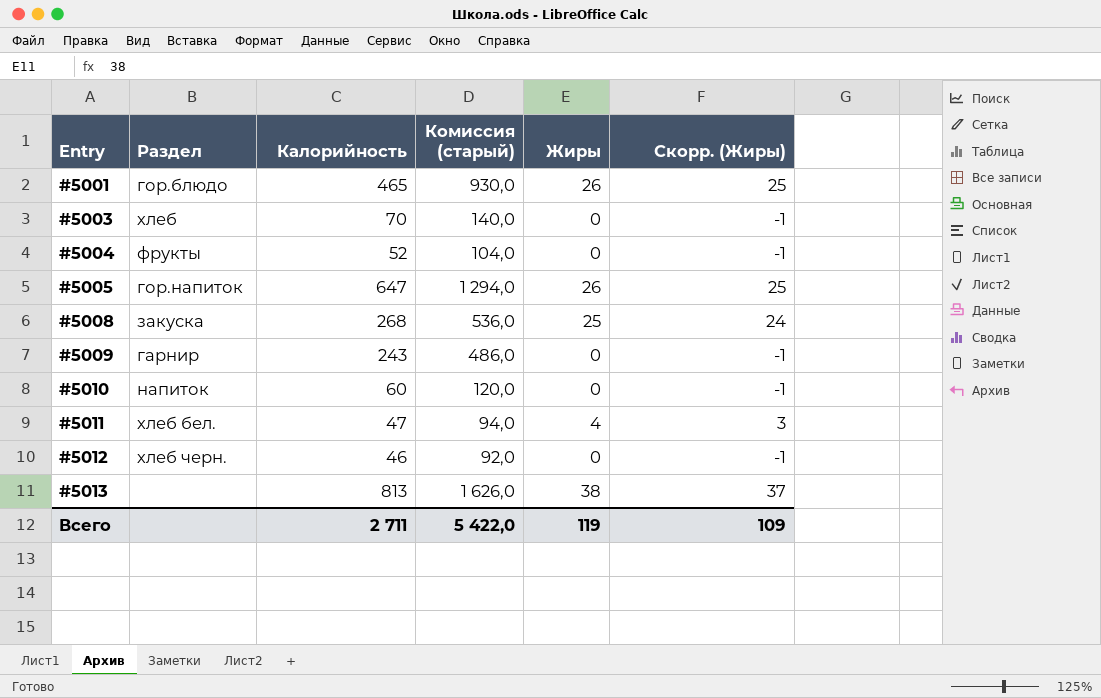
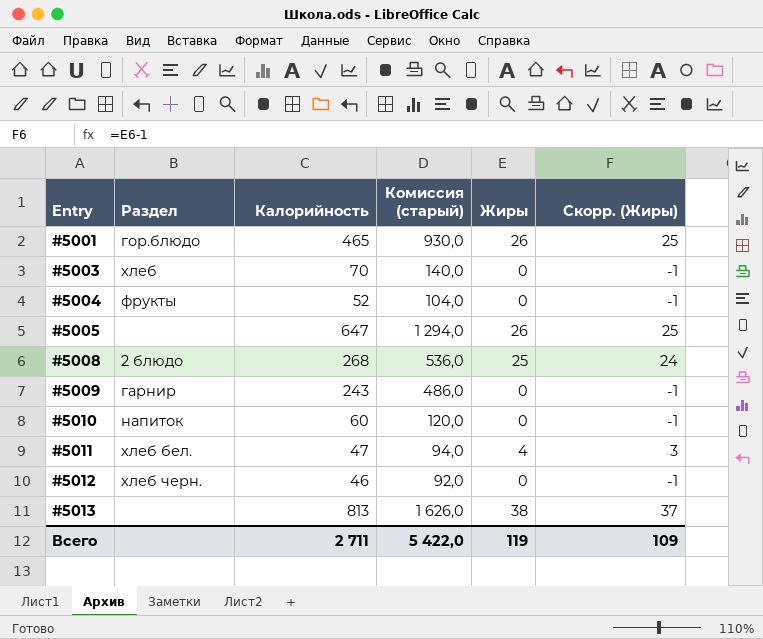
#5005 | Раздел: гор.напиток -> none
#5008 | Раздел: закуска -> 2 блюдо

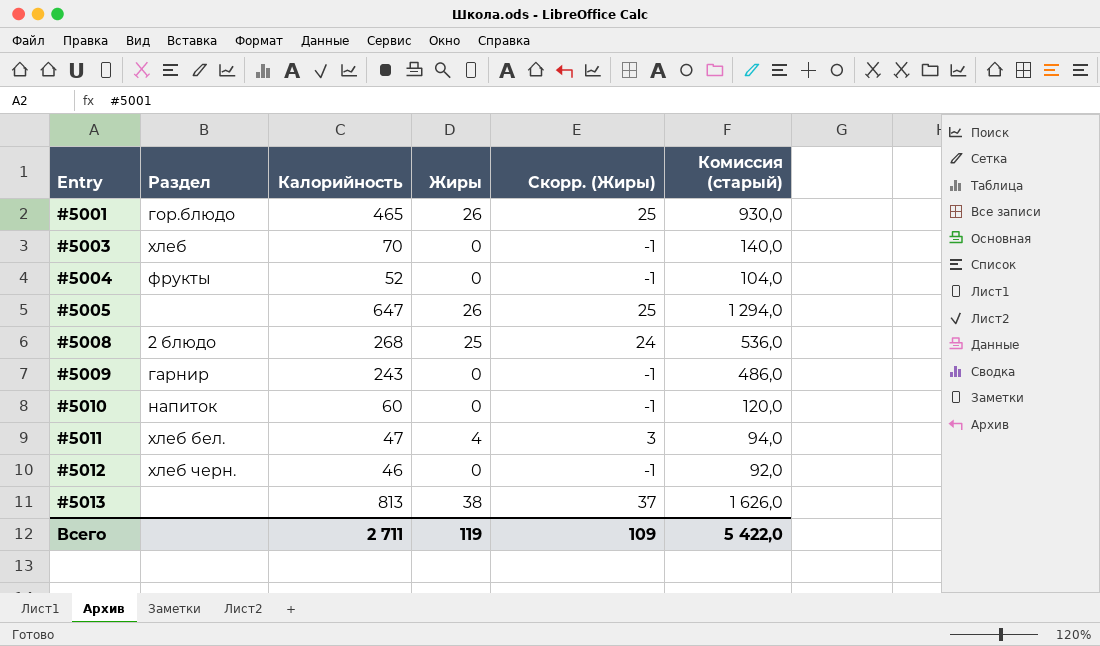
column Комиссия (старый) | position: 4 -> 6

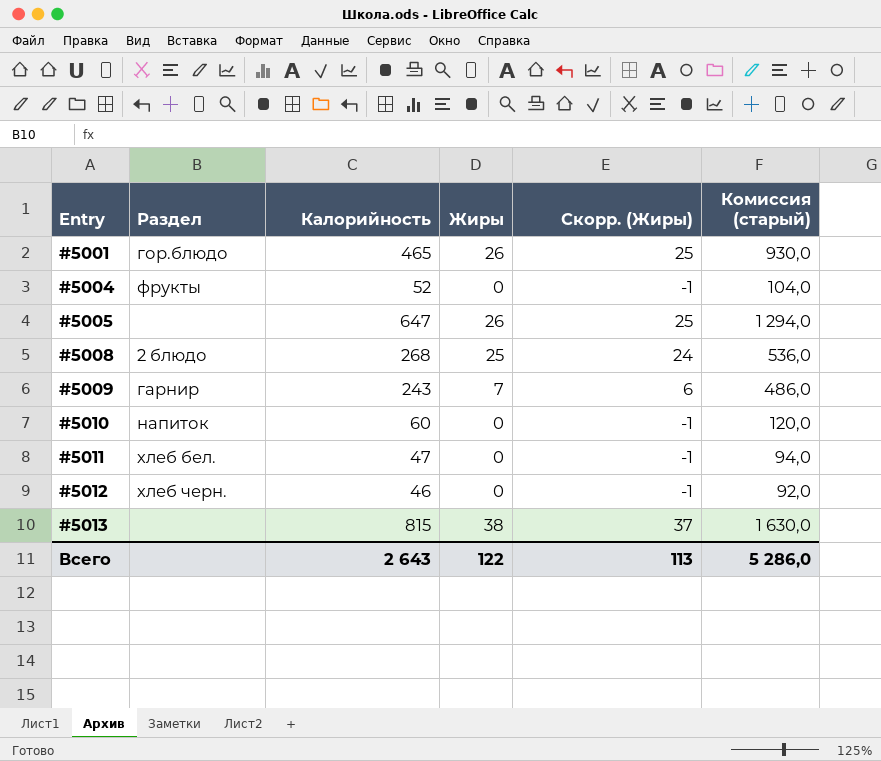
row #5003: хлеб | 70 | 0 | -1 | 140,0 -> none
#5009 | Жиры: 0 -> 7
#5009 | Скорр. (Жиры): -1 -> 6
#5011 | Жиры: 4 -> 0
#5011 | Скорр. (Жиры): 3 -> -1
#5013 | Калорийность: 813 -> 815
#5013 | Комиссия (старый): 1 626,0 -> 1 630,0
Всего | Калорийность: 2 711 -> 2 643
Всего | Жиры: 119 -> 122
Всего | Скорр. (Жиры): 109 -> 113
Всего | Комиссия (старый): 5 422,0 -> 5 286,0

